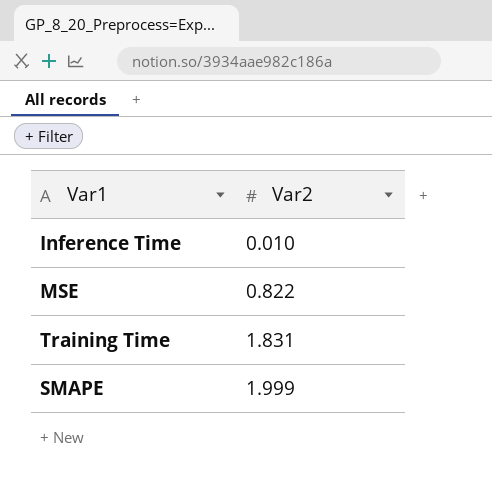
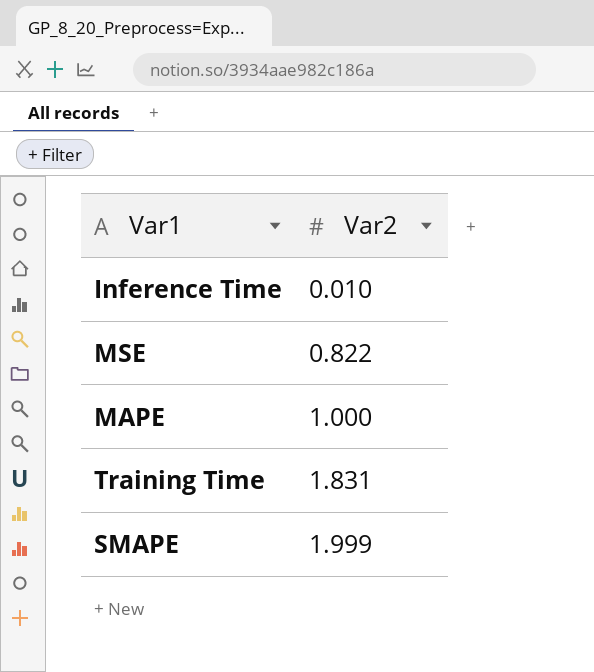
row MAPE: none -> 1.000

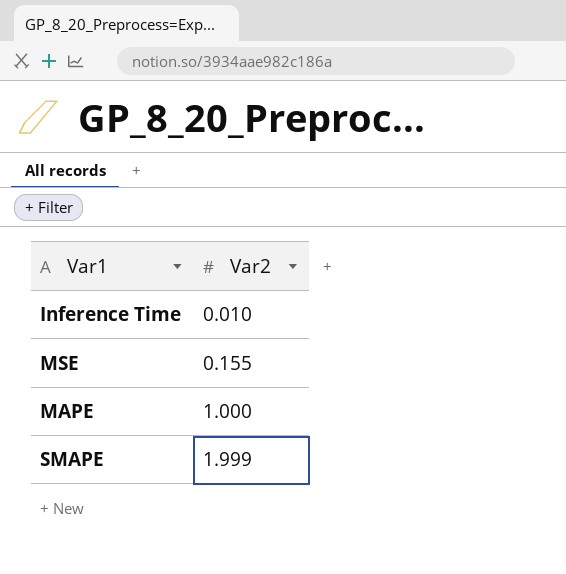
row Training Time: 1.831 -> none
MSE | Var2: 0.822 -> 0.155

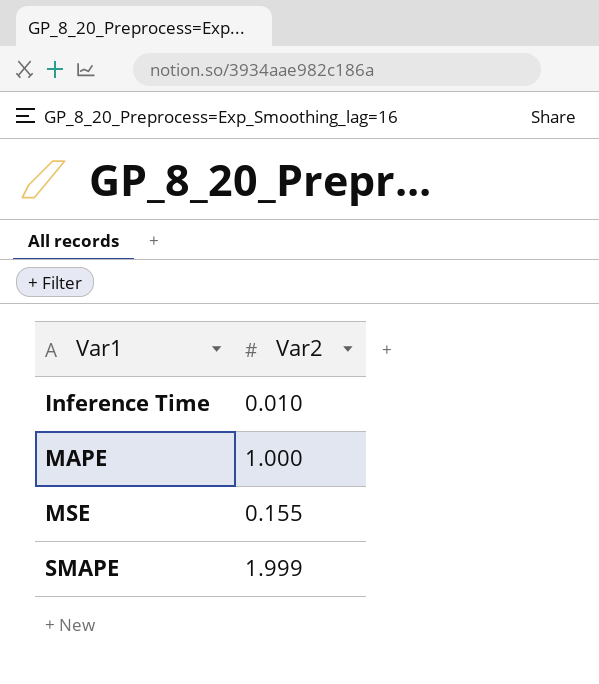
row order: Var2 ascending -> Var1 ascending

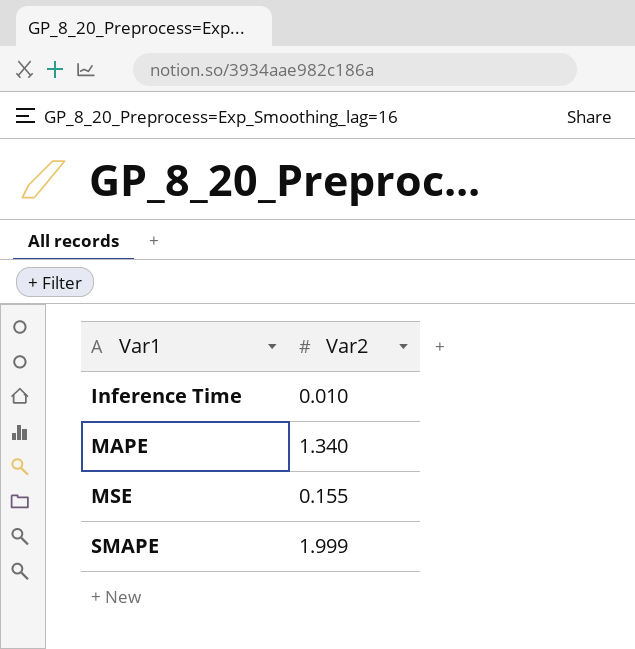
MAPE | Var2: 1.000 -> 1.340

